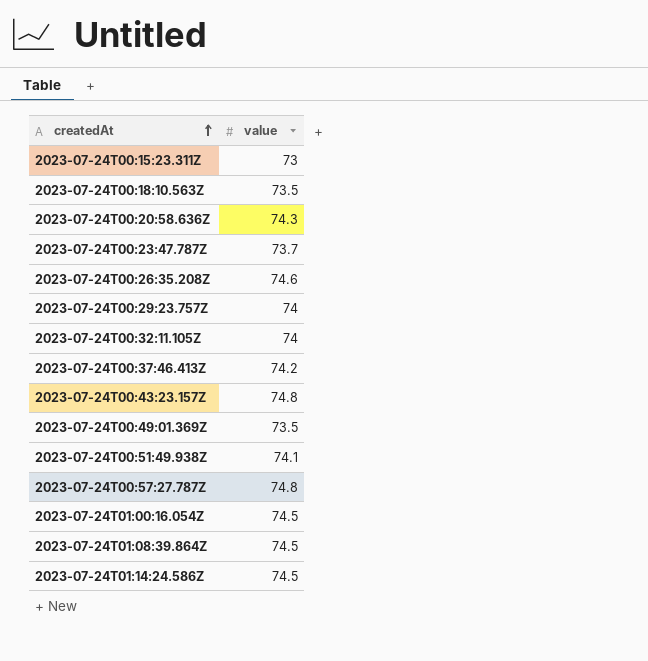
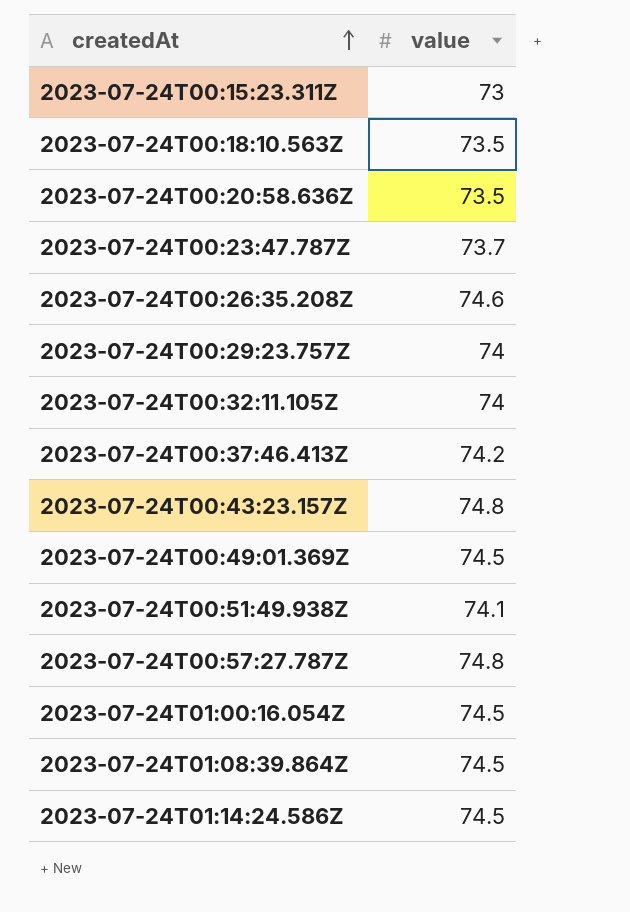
2023-07-24T00:20:58.636Z | value: 74.3 -> 73.5
2023-07-24T00:49:01.369Z | value: 73.5 -> 74.5

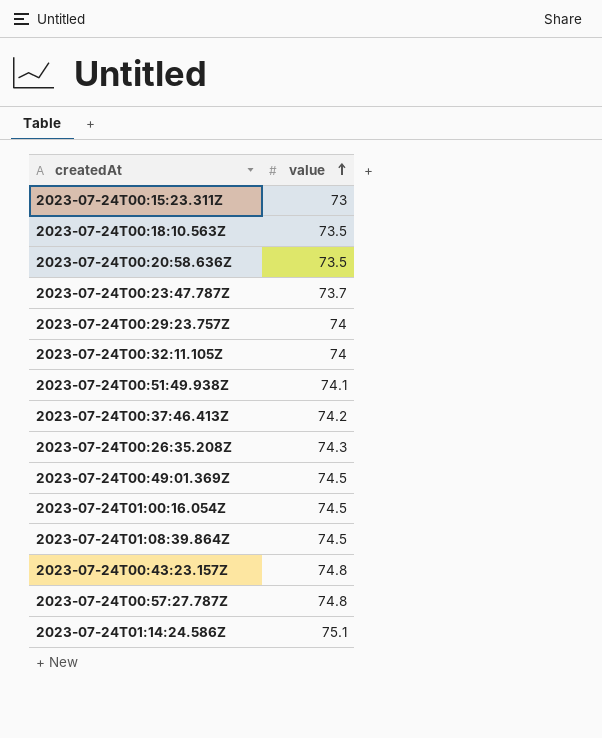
row order: createdAt ascending -> value ascending
2023-07-24T00:26:35.208Z | value: 74.6 -> 74.3
2023-07-24T01:14:24.586Z | value: 74.5 -> 75.1

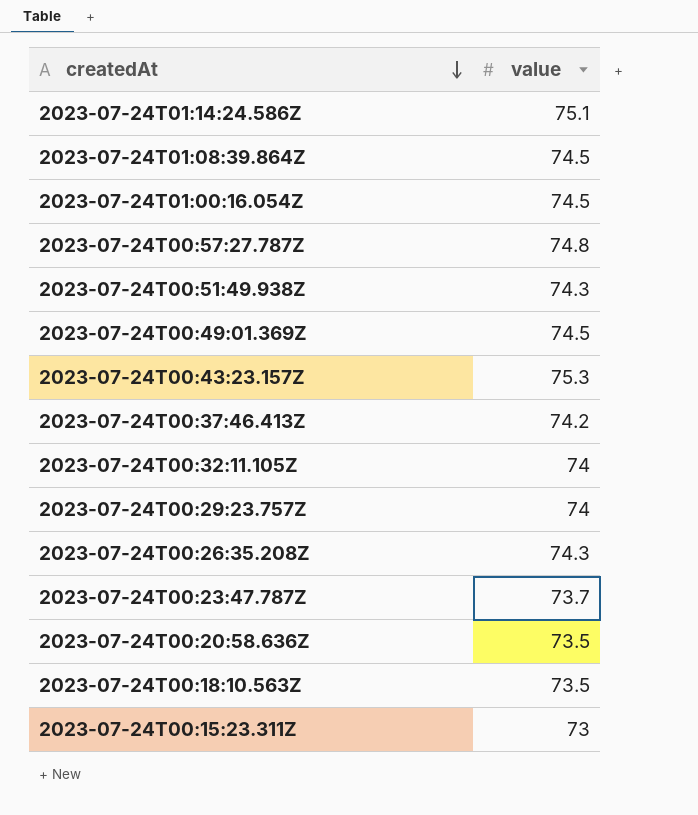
row order: value ascending -> createdAt descending
2023-07-24T00:51:49.938Z | value: 74.1 -> 74.3
2023-07-24T00:43:23.157Z | value: 74.8 -> 75.3

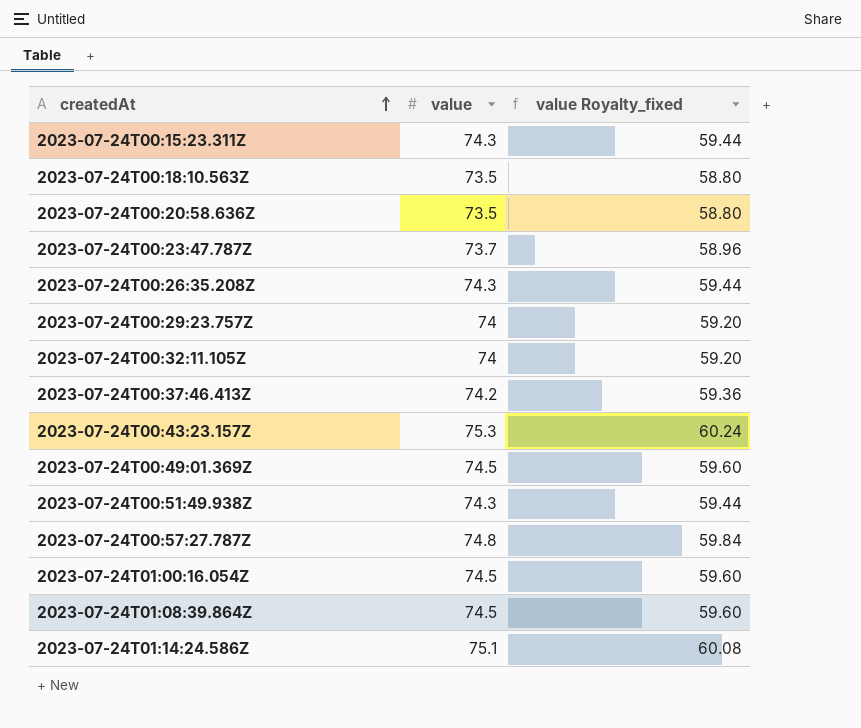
row order: createdAt descending -> createdAt ascending
column value Royalty_fixed | formula: none -> [value] * 0.8
2023-07-24T00:15:23.311Z | value: 73 -> 74.3

